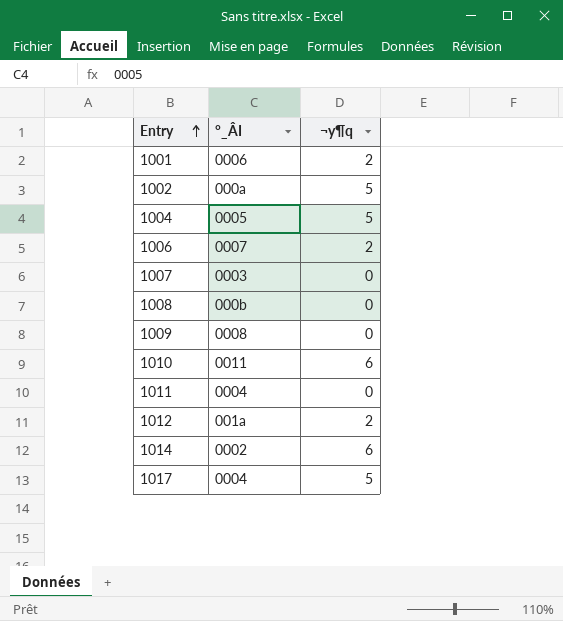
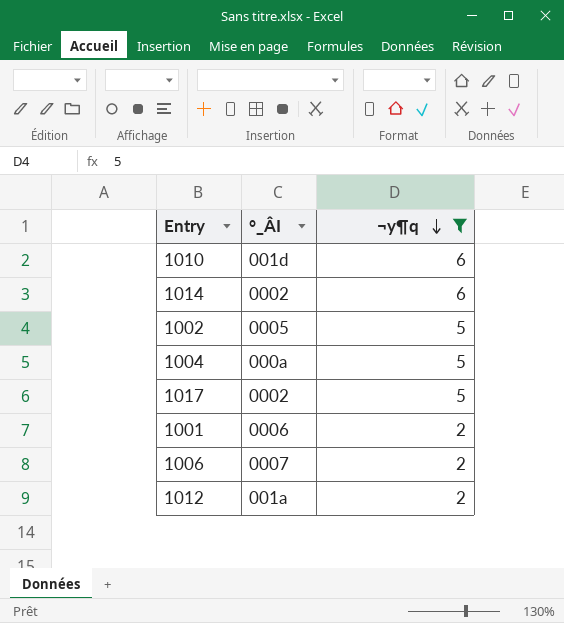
filter: none -> ¬y¶q != 0
row order: Entry ascending -> ¬y¶q descending
1010 | °_ÂI: 0011 -> 001d
1002 | °_ÂI: 000a -> 0005
1004 | °_ÂI: 0005 -> 000a
1017 | °_ÂI: 0004 -> 0002

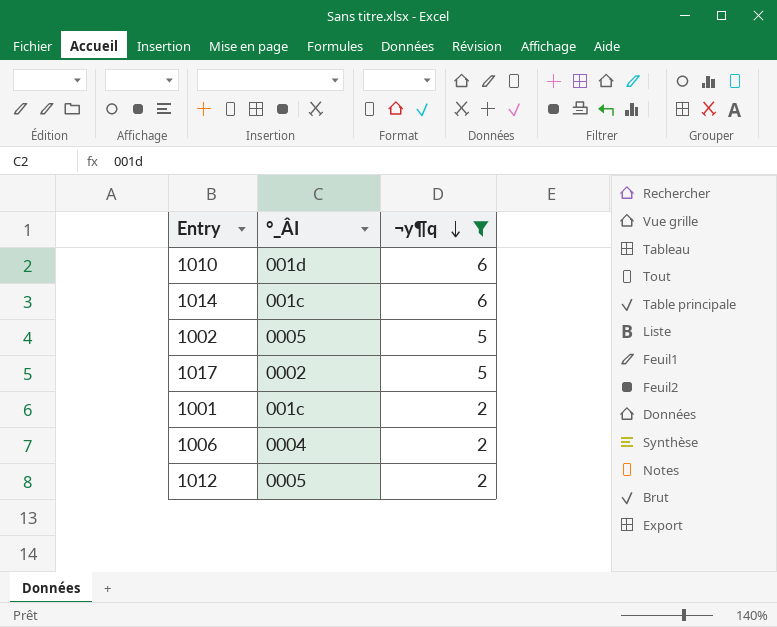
row 1004: 000a | 5 -> none
1014 | °_ÂI: 0002 -> 001c
1001 | °_ÂI: 0006 -> 001c
1006 | °_ÂI: 0007 -> 0004
1012 | °_ÂI: 001a -> 0005

